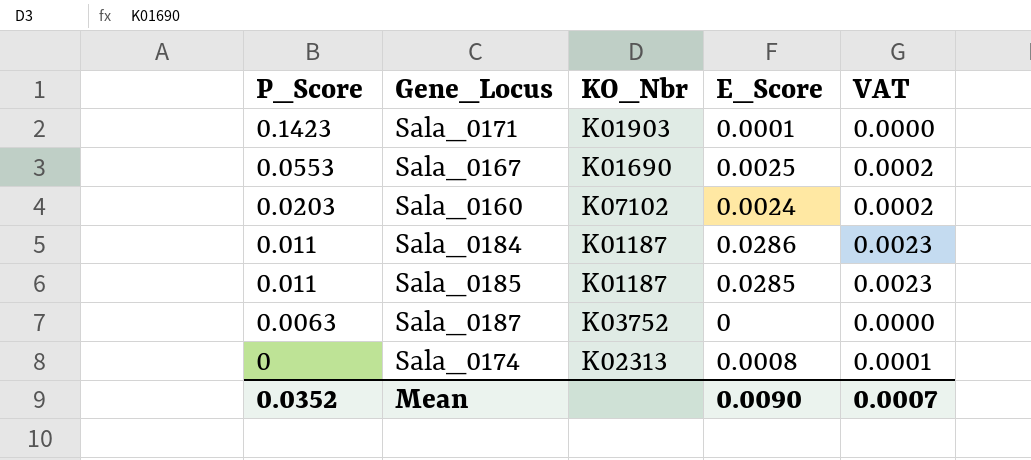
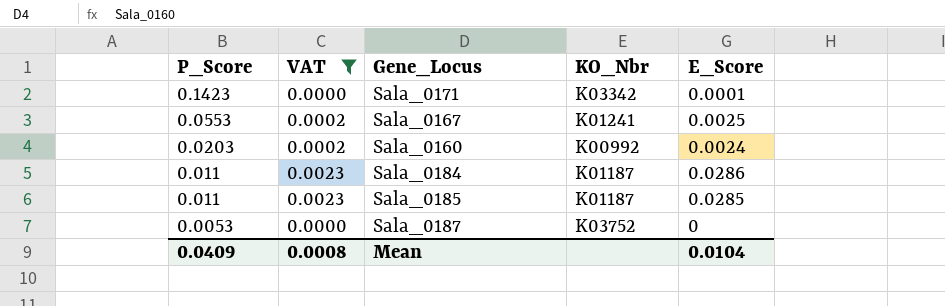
filter: none -> VAT != 0.0001
column VAT | position: 5 -> 2
Sala_0171 | KO_Nbr: K01903 -> K03342
Sala_0167 | KO_Nbr: K01690 -> K01241
Sala_0160 | KO_Nbr: K07102 -> K00992
Sala_0187 | P_Score: 0.0063 -> 0.0053
Mean | P_Score: 0.0352 -> 0.0409
Mean | VAT: 0.0007 -> 0.0008
Mean | E_Score: 0.0090 -> 0.0104

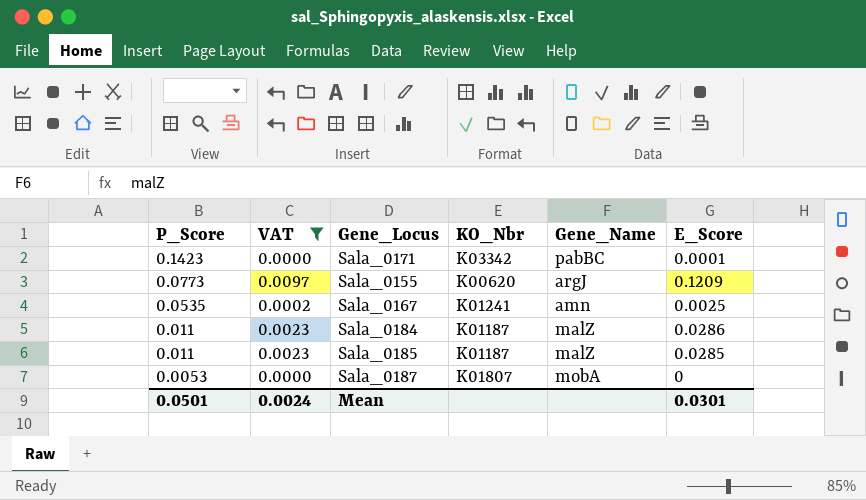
column Gene_Name | position: none -> 5
row Sala_0160: 0.0203 | 0.0002 | K00992 | 0.0024 -> none
row Sala_0155: none -> 0.0773 | 0.0097 | K00620 | argJ | 0.1209
Sala_0167 | P_Score: 0.0553 -> 0.0535
Sala_0187 | KO_Nbr: K03752 -> K01807
Mean | P_Score: 0.0409 -> 0.0501
Mean | VAT: 0.0008 -> 0.0024
Mean | E_Score: 0.0104 -> 0.0301

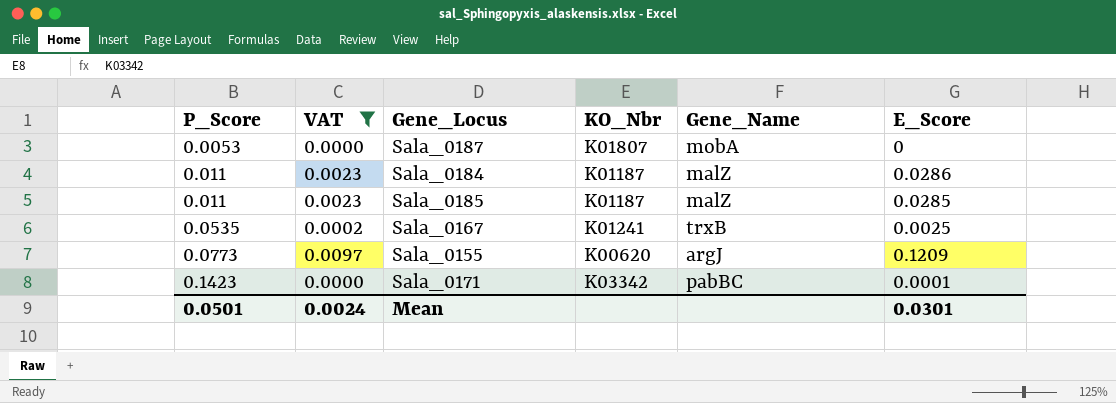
row order: P_Score descending -> P_Score ascending
Sala_0167 | Gene_Name: amn -> trxB

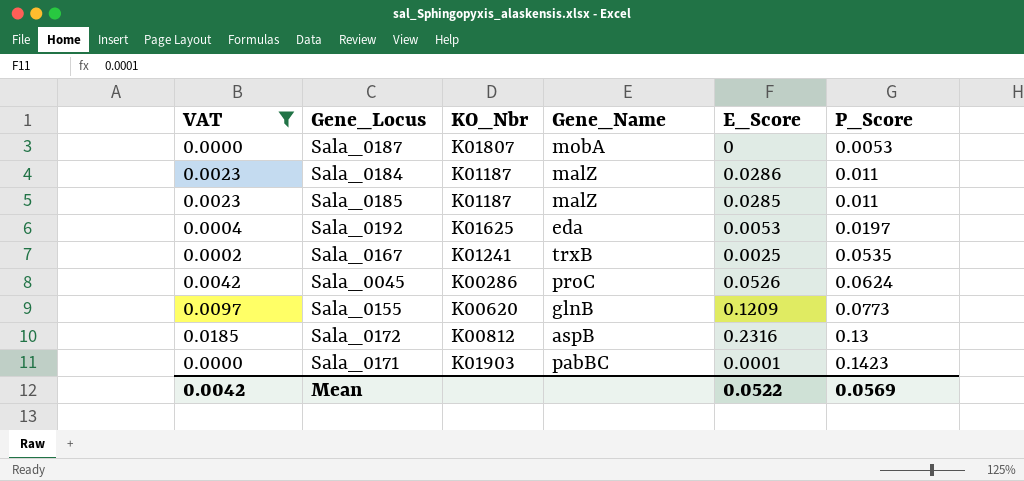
column P_Score | position: 1 -> 6
row Sala_0192: none -> 0.0004 | K01625 | eda | 0.0053 | 0.0197
row Sala_0045: none -> 0.0042 | K00286 | proC | 0.0526 | 0.0624
Sala_0155 | Gene_Name: argJ -> glnB
row Sala_0172: none -> 0.0185 | K00812 | aspB | 0.2316 | 0.13
Sala_0171 | KO_Nbr: K03342 -> K01903
Mean | VAT: 0.0024 -> 0.0042
Mean | E_Score: 0.0301 -> 0.0522
Mean | P_Score: 0.0501 -> 0.0569

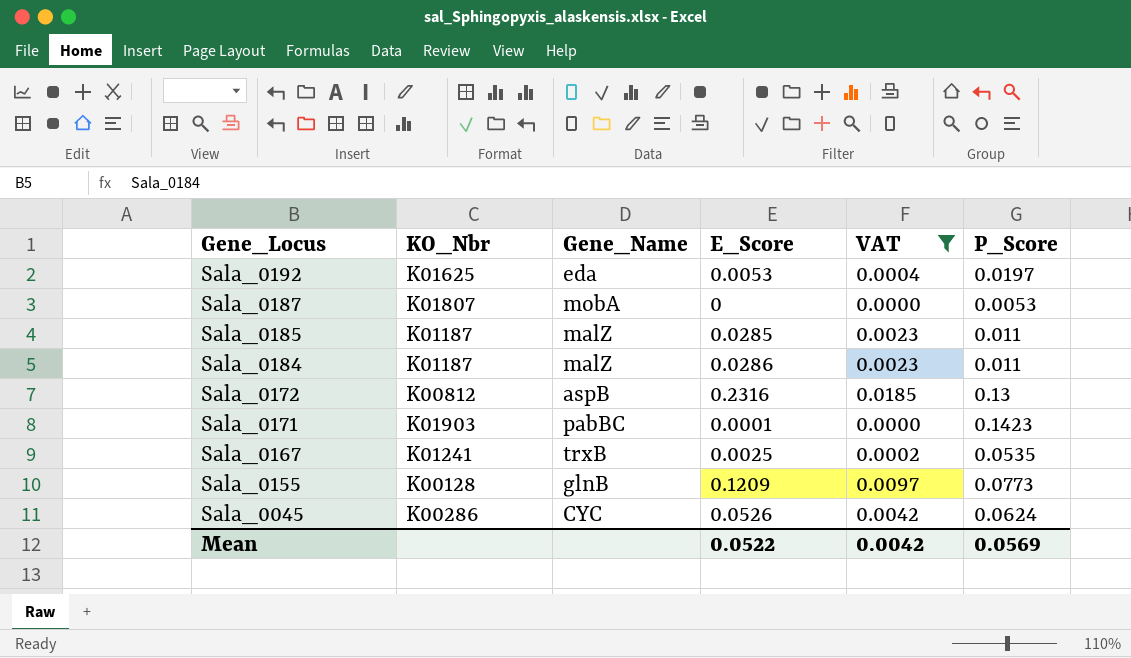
row order: P_Score ascending -> Gene_Locus descending
column VAT | position: 1 -> 5
Sala_0155 | KO_Nbr: K00620 -> K00128
Sala_0045 | Gene_Name: proC -> CYC

